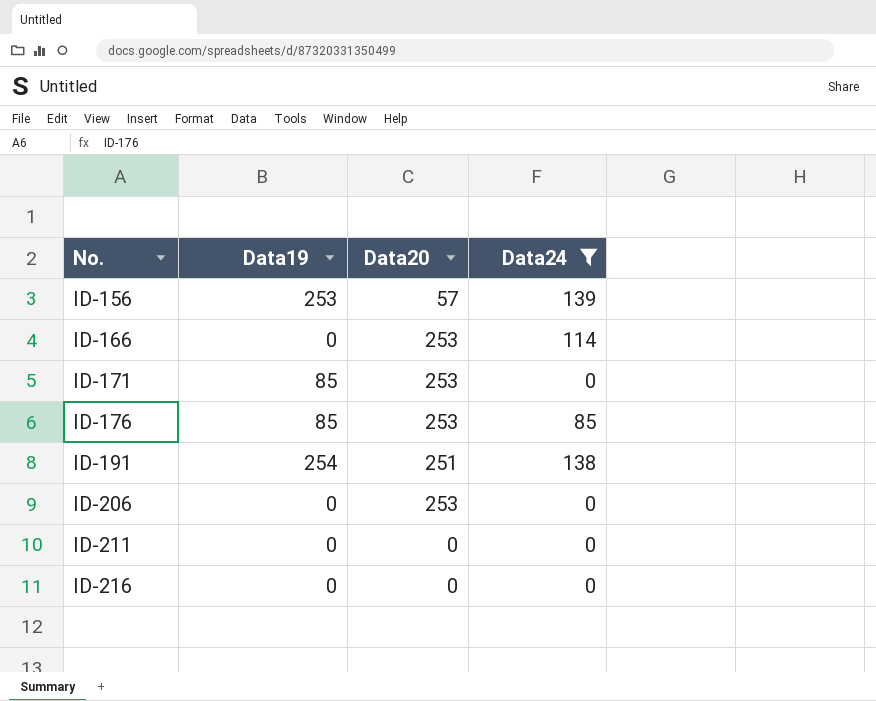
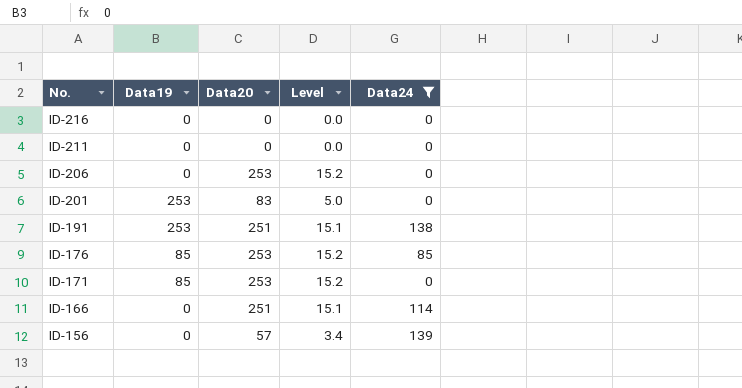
row order: No. ascending -> No. descending
column Level | formula: none -> [Data20] * 0.06
row ID-201: none -> 253 | 83 | 5.0 | 0
ID-191 | Data19: 254 -> 253
ID-166 | Data20: 253 -> 251
ID-156 | Data19: 253 -> 0

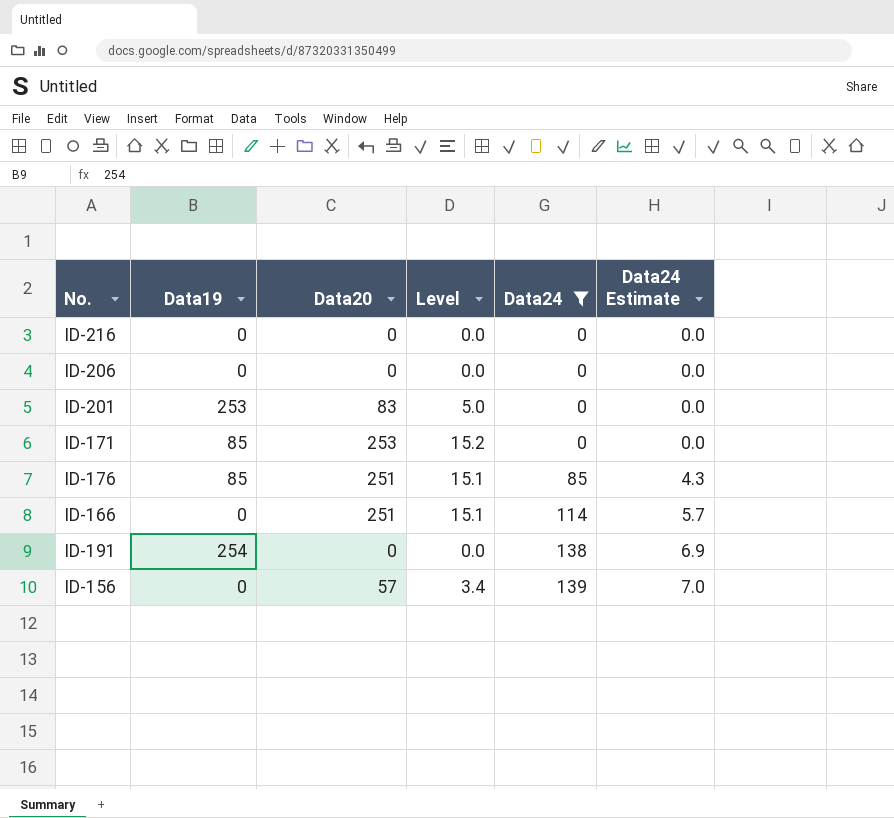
row order: No. descending -> Data24 ascending
column Data24 Estimate | formula: none -> [Data24] * 0.05
row ID-211: 0 | 0 | 0.0 | 0 -> none
ID-206 | Data20: 253 -> 0
ID-206 | Level: 15.2 -> 0.0
ID-176 | Data20: 253 -> 251
ID-176 | Level: 15.2 -> 15.1
ID-191 | Data19: 253 -> 254
ID-191 | Data20: 251 -> 0
ID-191 | Level: 15.1 -> 0.0

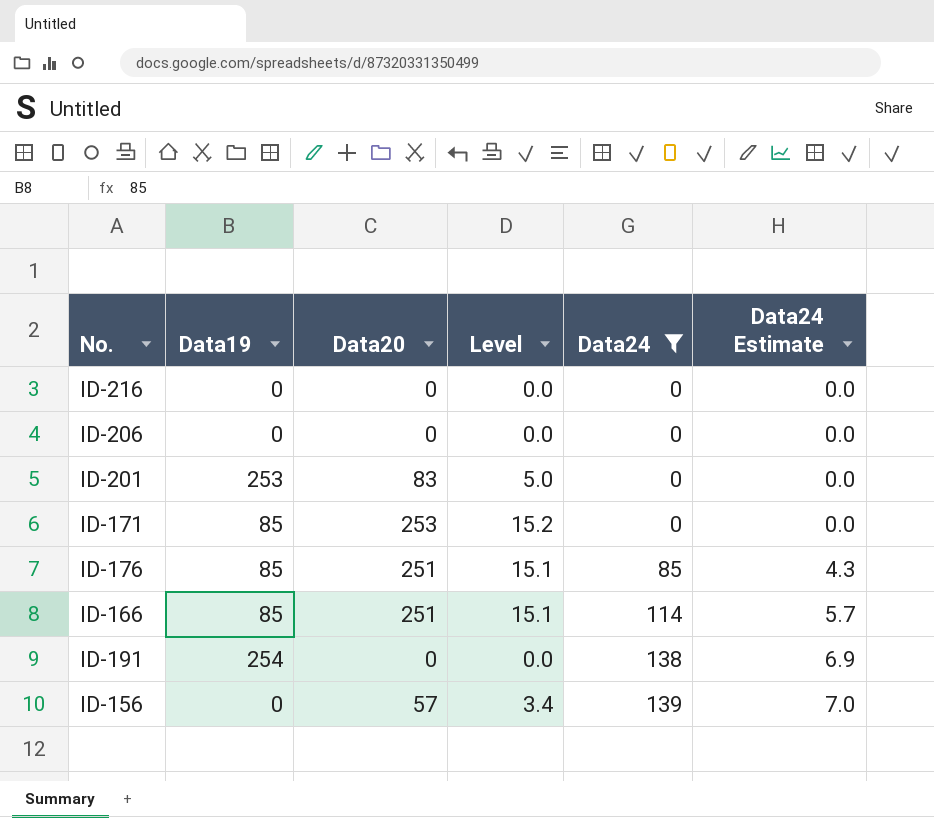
ID-166 | Data19: 0 -> 85

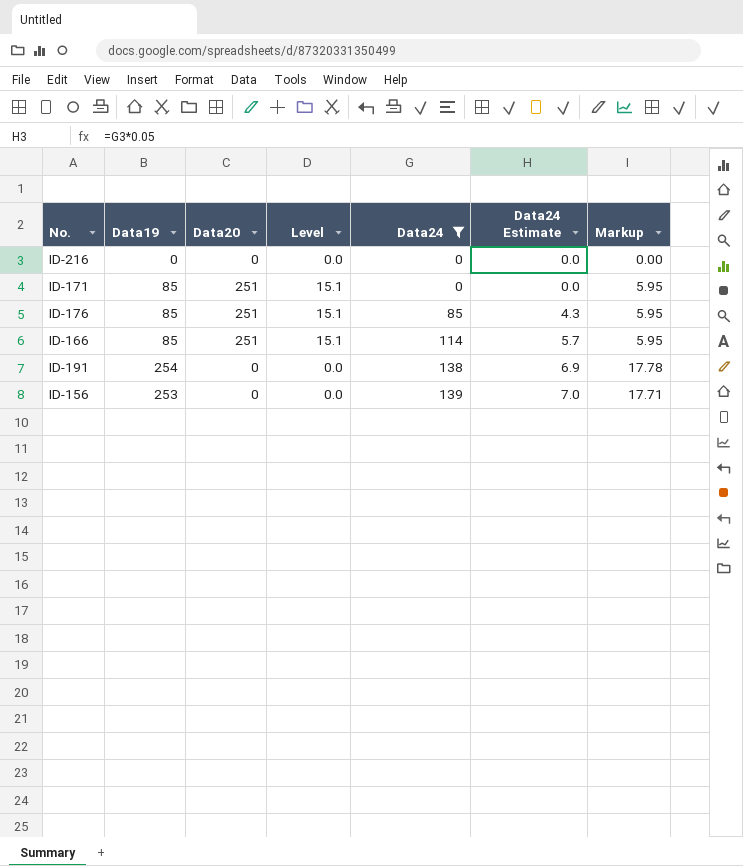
column Markup | formula: none -> [Data19] * 0.07
row ID-206: 0 | 0 | 0.0 | 0 | 0.0 -> none
row ID-201: 253 | 83 | 5.0 | 0 | 0.0 -> none
ID-171 | Data20: 253 -> 251
ID-171 | Level: 15.2 -> 15.1
ID-156 | Data19: 0 -> 253
ID-156 | Data20: 57 -> 0
ID-156 | Level: 3.4 -> 0.0

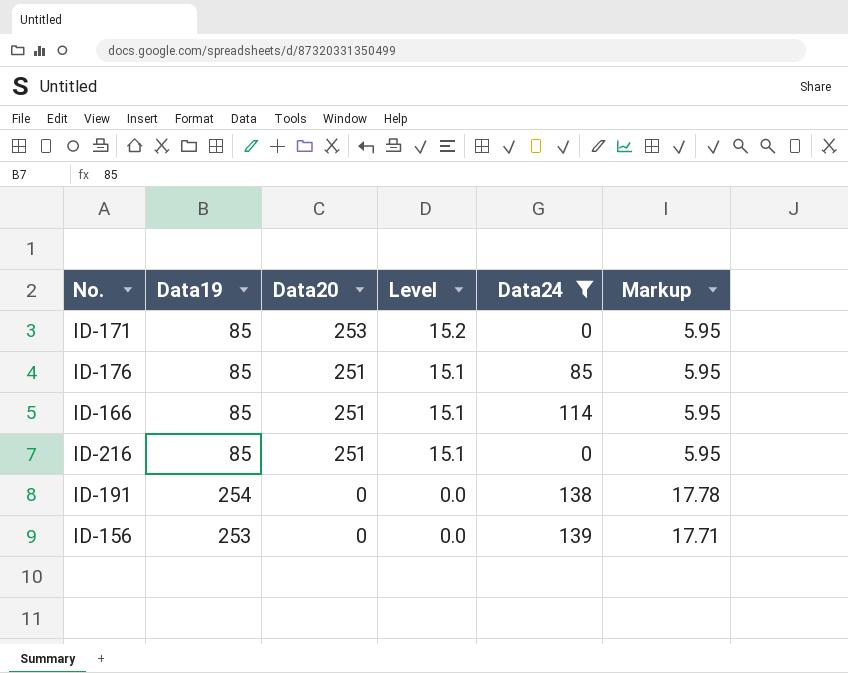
row order: Data24 ascending -> Data20 descending
column Data24 Estimate | formula: [Data24] * 0.05 -> none
ID-171 | Data20: 251 -> 253
ID-171 | Level: 15.1 -> 15.2
ID-216 | Data19: 0 -> 85
ID-216 | Data20: 0 -> 251
ID-216 | Level: 0.0 -> 15.1
ID-216 | Markup: 0.00 -> 5.95

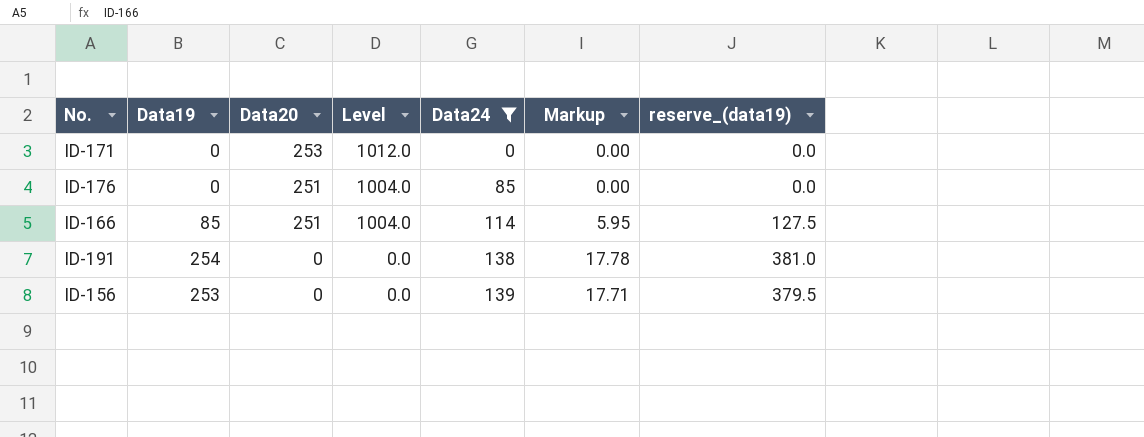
column Level | formula: [Data20] * 0.06 -> [Data20] * 4
column reserve_(data19) | formula: none -> [Data19] * 1.5
row ID-216: 85 | 251 | 15.1 | 0 | 5.95 -> none
ID-171 | Data19: 85 -> 0
ID-171 | Markup: 5.95 -> 0.00
ID-176 | Data19: 85 -> 0
ID-176 | Markup: 5.95 -> 0.00

